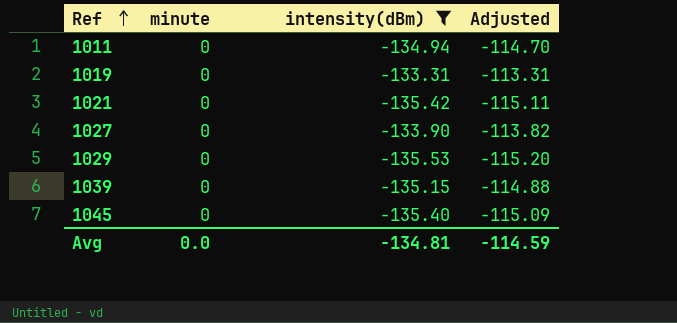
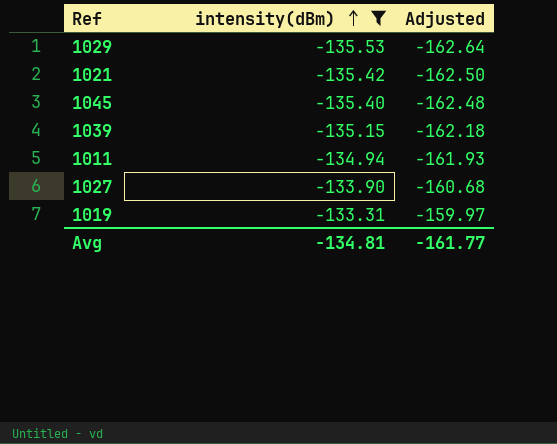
row order: Ref ascending -> intensity(dBm) ascending
column minute | position: 2 -> none
column Adjusted | formula: [intensity(dBm)] * 0.85 -> [intensity(dBm)] * 1.2
Avg | Adjusted: -114.59 -> -161.77

